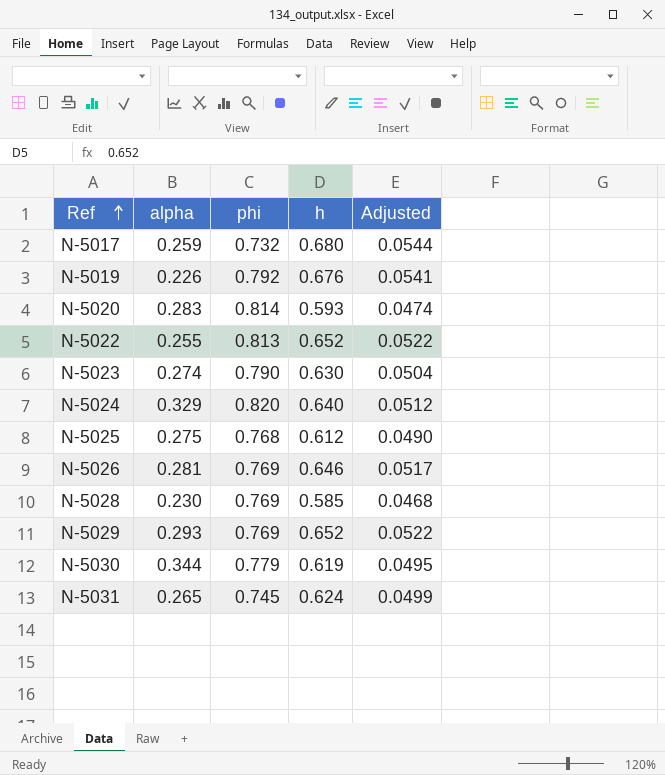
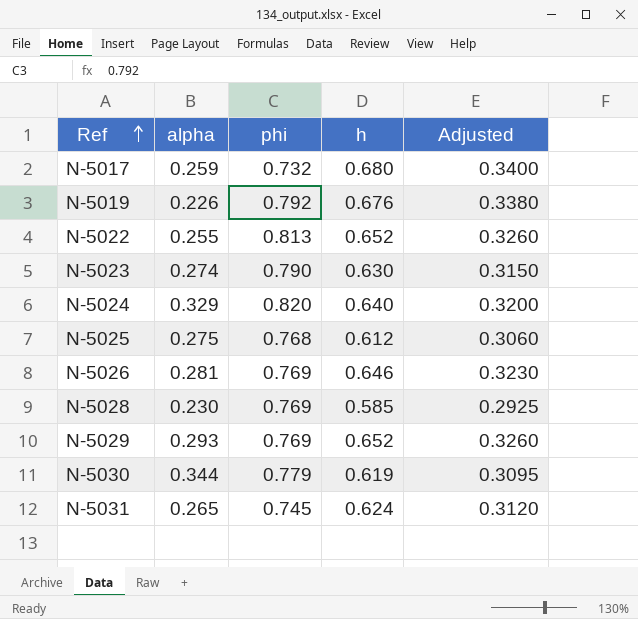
column Adjusted | formula: [h] * 0.08 -> [h] * 0.5
row N-5020: 0.283 | 0.814 | 0.593 | 0.0474 -> none

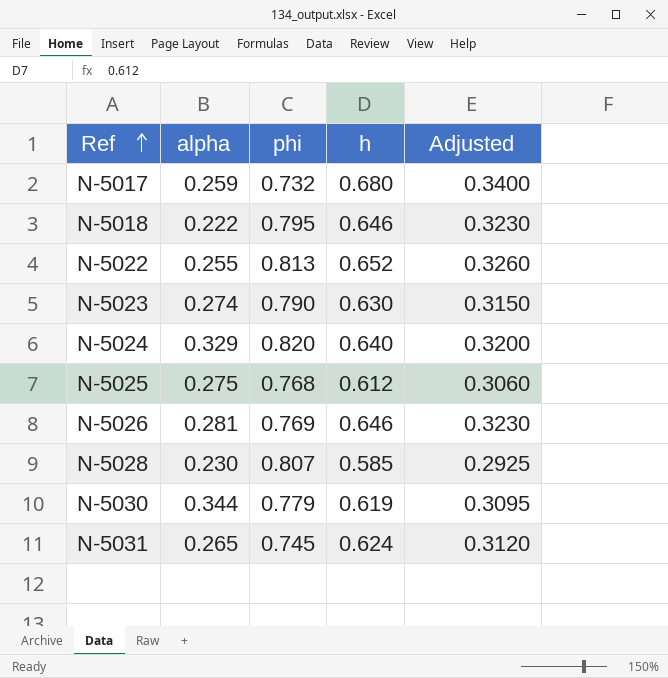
row N-5019: 0.226 | 0.792 | 0.676 | 0.3380 -> none
row N-5029: 0.293 | 0.769 | 0.652 | 0.3260 -> none
row N-5018: none -> 0.222 | 0.795 | 0.646 | 0.3230
N-5028 | phi: 0.769 -> 0.807

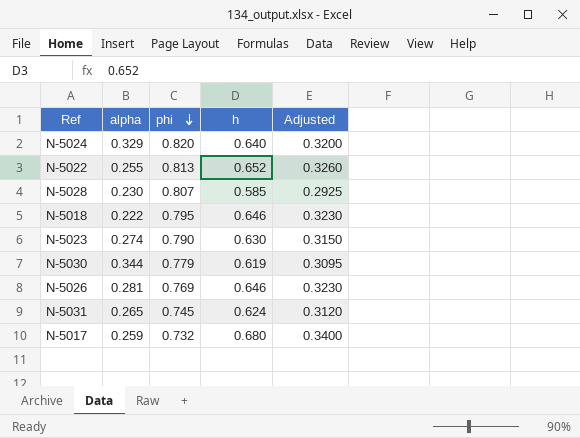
row order: Ref ascending -> phi descending
row N-5025: 0.275 | 0.768 | 0.612 | 0.3060 -> none

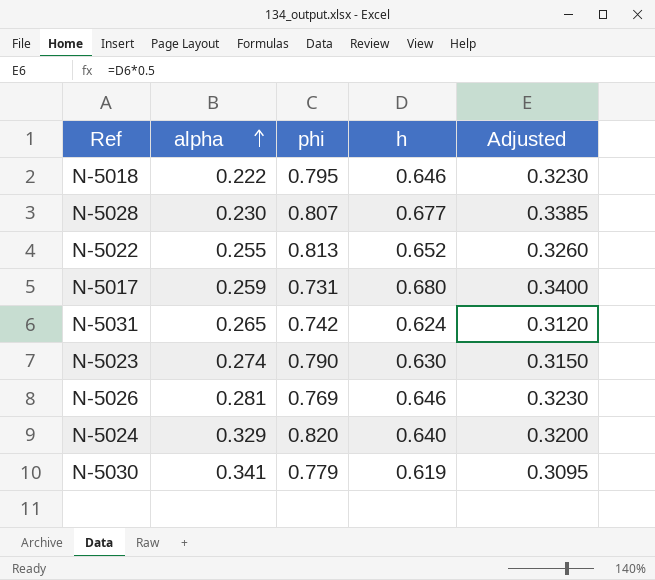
row order: phi descending -> alpha ascending
N-5028 | h: 0.585 -> 0.677
N-5028 | Adjusted: 0.2925 -> 0.3385
N-5017 | phi: 0.732 -> 0.731
N-5031 | phi: 0.745 -> 0.742
N-5030 | alpha: 0.344 -> 0.341

